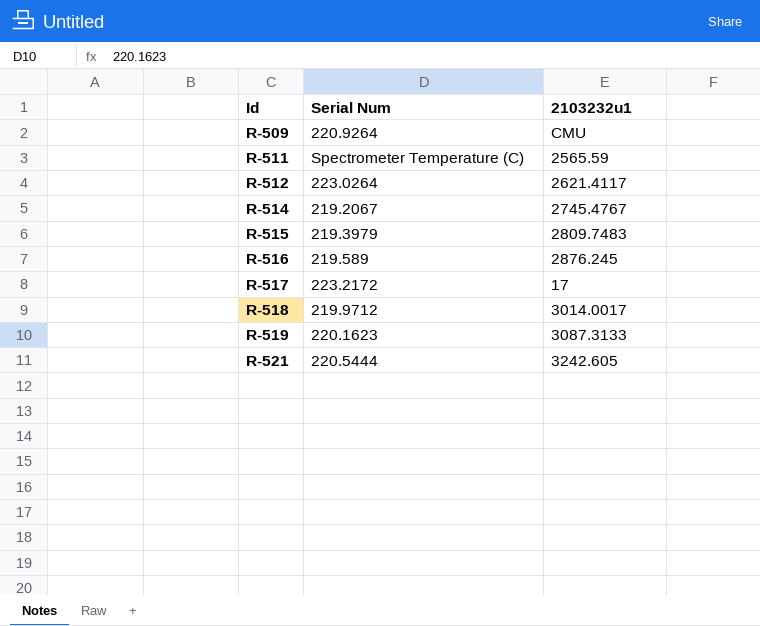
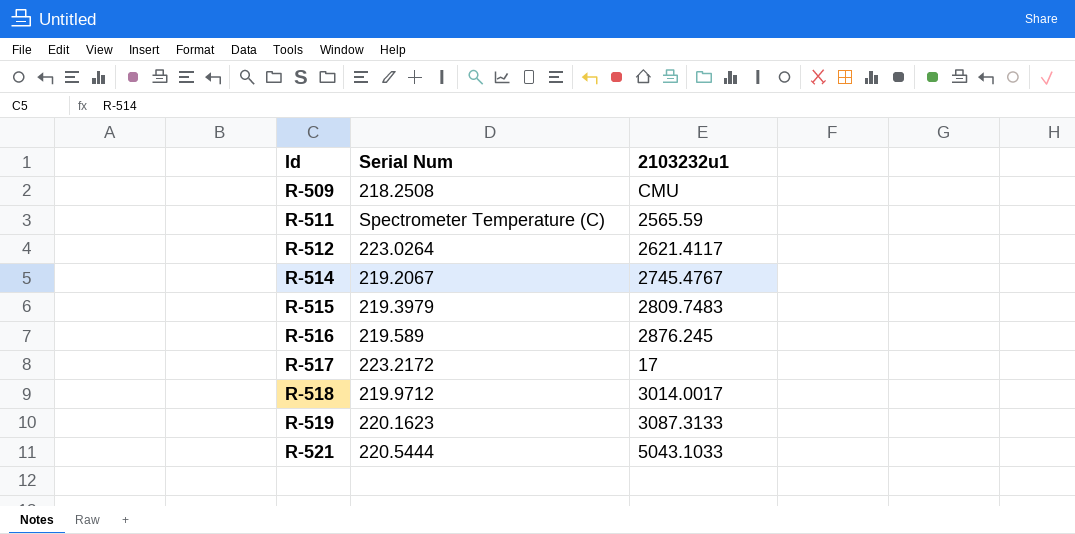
R-509 | Serial Num: 220.9264 -> 218.2508
R-521 | 2103232u1: 3242.605 -> 5043.1033

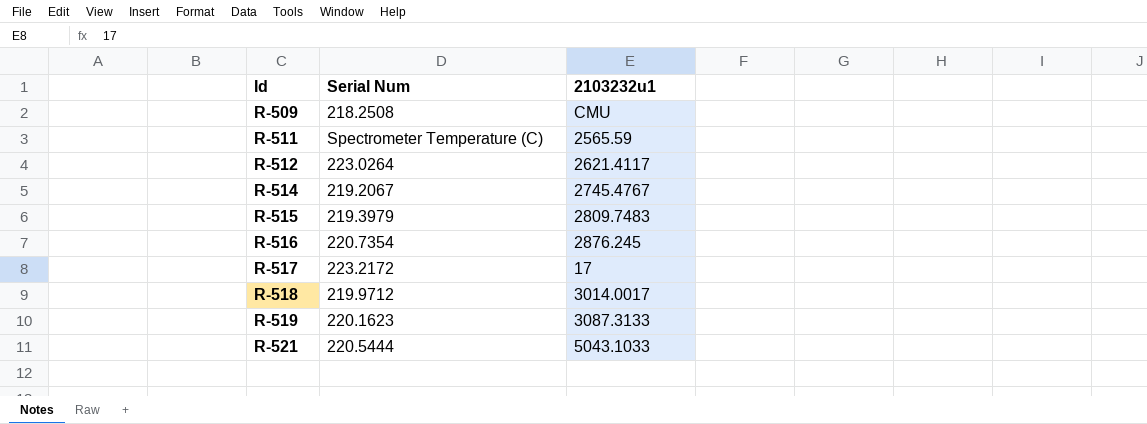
R-516 | Serial Num: 219.589 -> 220.7354

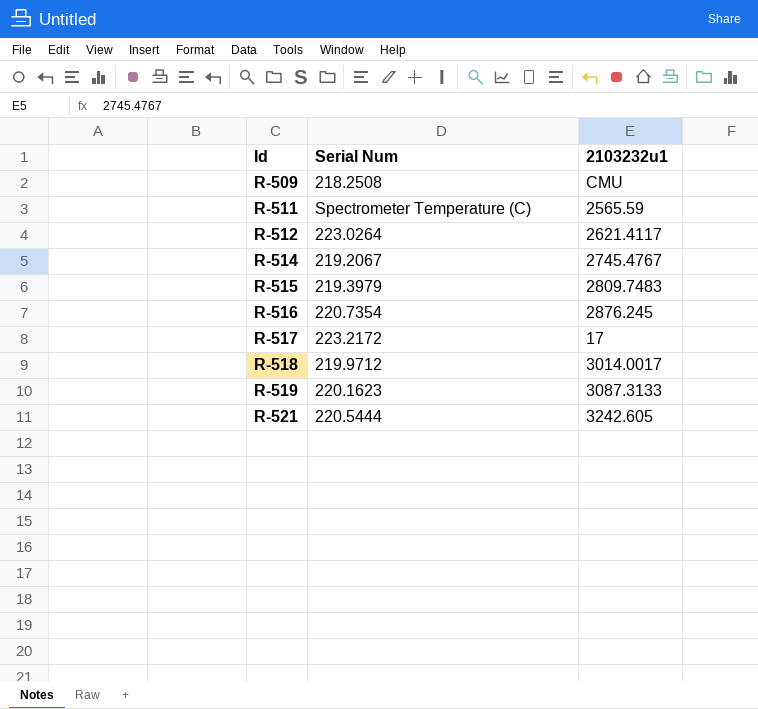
R-521 | 2103232u1: 5043.1033 -> 3242.605

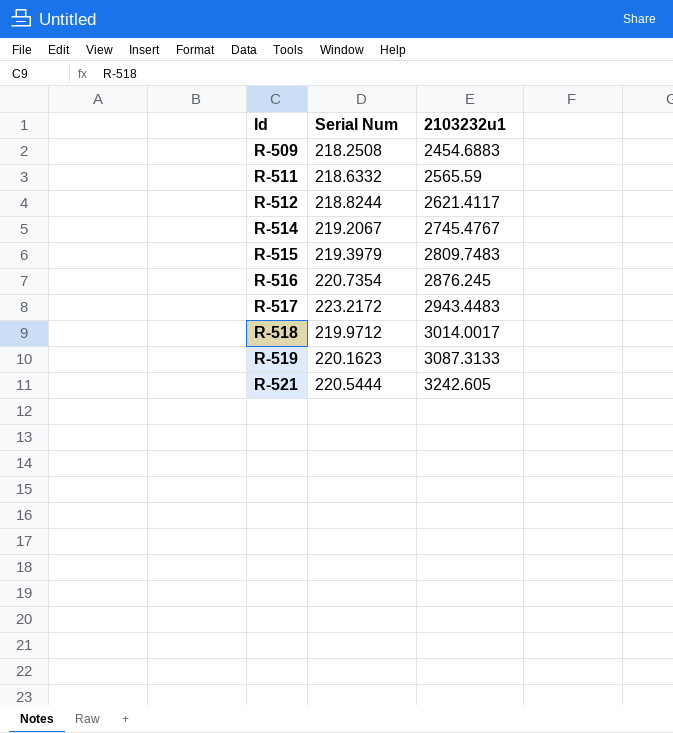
R-509 | 2103232u1: CMU -> 2454.6883
R-511 | Serial Num: Spectrometer Temperature (C) -> 218.6332
R-512 | Serial Num: 223.0264 -> 218.8244
R-517 | 2103232u1: 17 -> 2943.4483

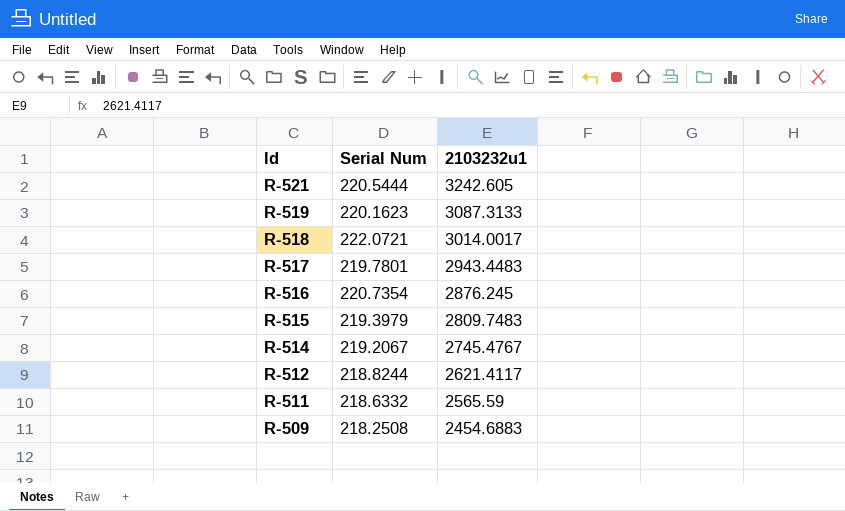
row order: Id ascending -> Id descending
R-518 | Serial Num: 219.9712 -> 222.0721
R-517 | Serial Num: 223.2172 -> 219.7801

